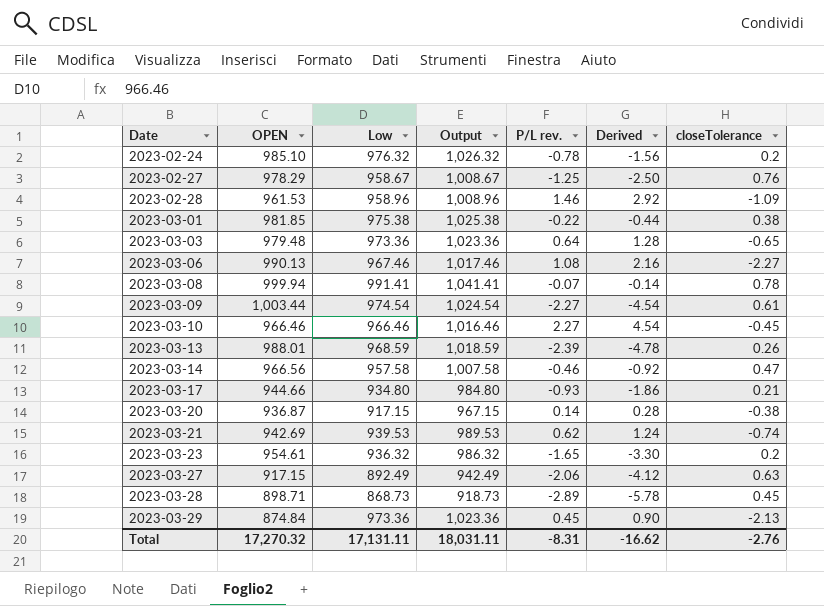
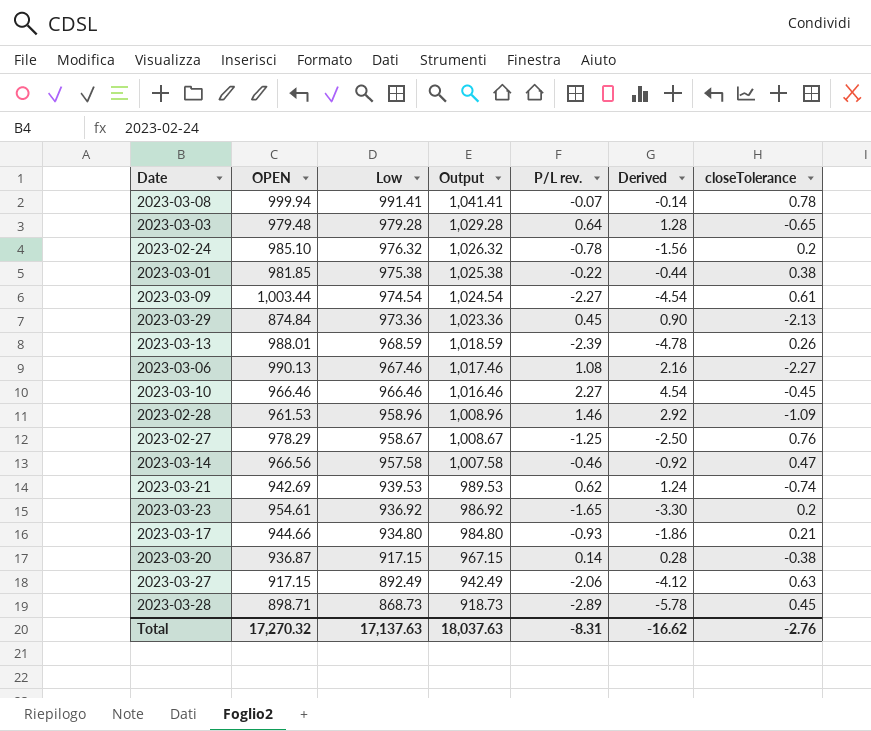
row order: Date ascending -> Low descending
2023-03-03 | Low: 973.36 -> 979.28
2023-03-03 | Output: 1,023.36 -> 1,029.28
2023-03-23 | Low: 936.32 -> 936.92
2023-03-23 | Output: 986.32 -> 986.92
Total | Low: 17,131.11 -> 17,137.63
Total | Output: 18,031.11 -> 18,037.63

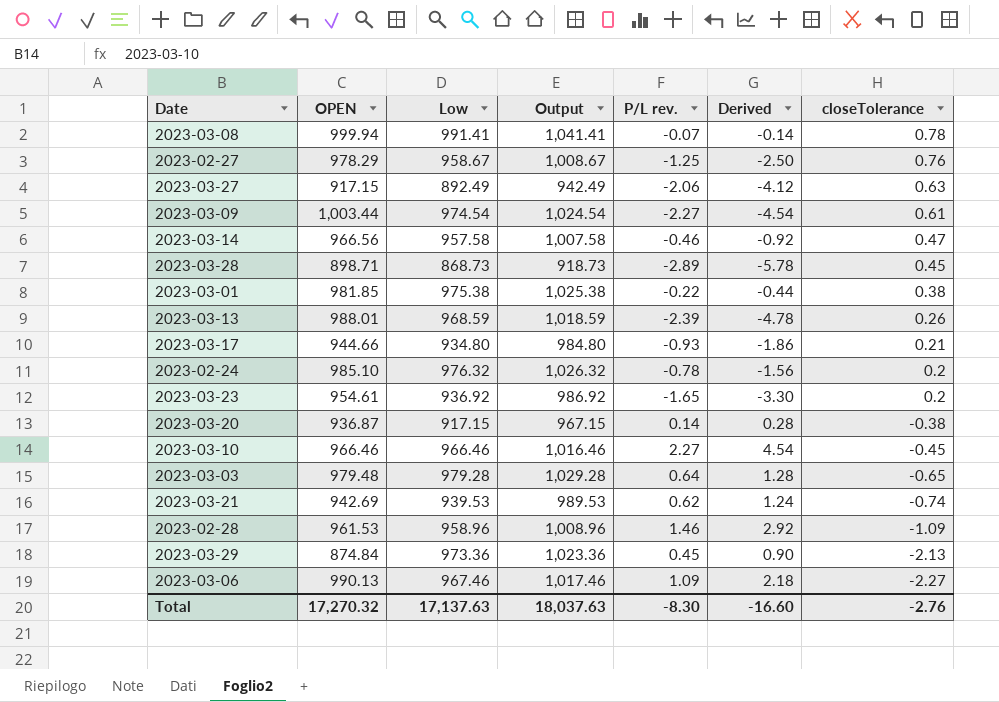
row order: Low descending -> closeTolerance descending
2023-03-06 | P/L rev.: 1.08 -> 1.09
2023-03-06 | Derived: 2.16 -> 2.18
Total | P/L rev.: -8.31 -> -8.30
Total | Derived: -16.62 -> -16.60

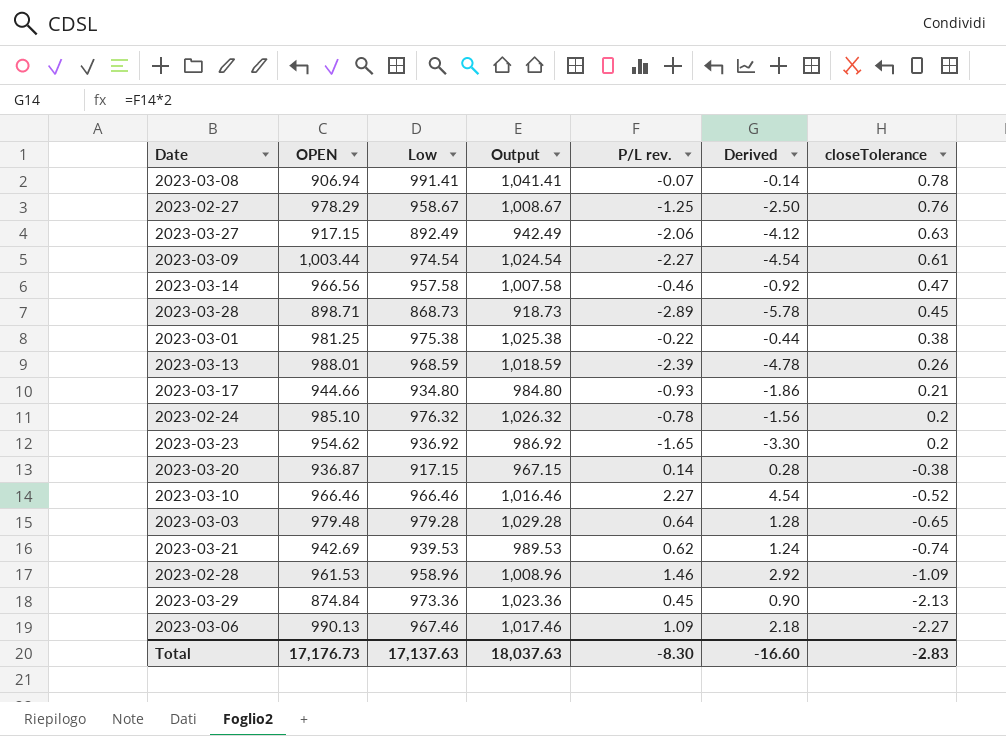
2023-03-08 | OPEN: 999.94 -> 906.94
2023-03-01 | OPEN: 981.85 -> 981.25
2023-03-23 | OPEN: 954.61 -> 954.62
2023-03-10 | closeTolerance: -0.45 -> -0.52
Total | OPEN: 17,270.32 -> 17,176.73
Total | closeTolerance: -2.76 -> -2.83

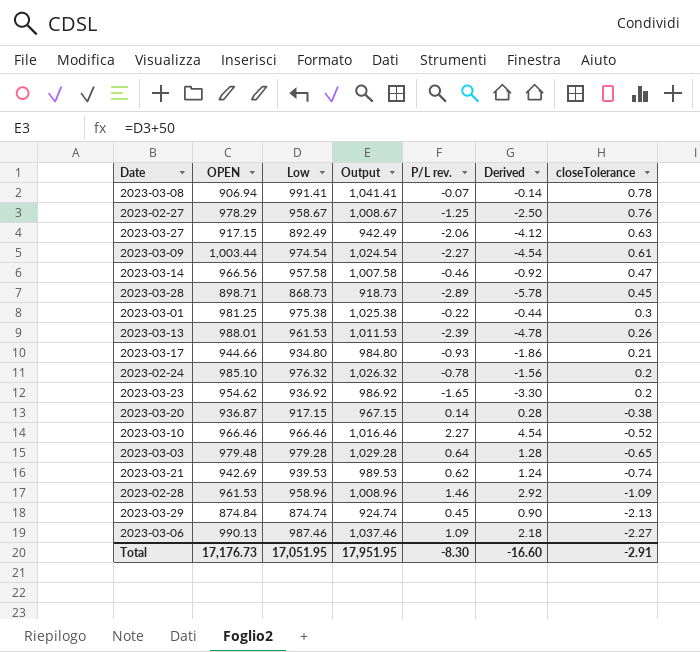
2023-03-01 | closeTolerance: 0.38 -> 0.3
2023-03-13 | Low: 968.59 -> 961.53
2023-03-13 | Output: 1,018.59 -> 1,011.53
2023-03-29 | Low: 973.36 -> 874.74
2023-03-29 | Output: 1,023.36 -> 924.74
2023-03-06 | Low: 967.46 -> 987.46
2023-03-06 | Output: 1,017.46 -> 1,037.46
Total | Low: 17,137.63 -> 17,051.95
Total | Output: 18,037.63 -> 17,951.95
Total | closeTolerance: -2.83 -> -2.91

